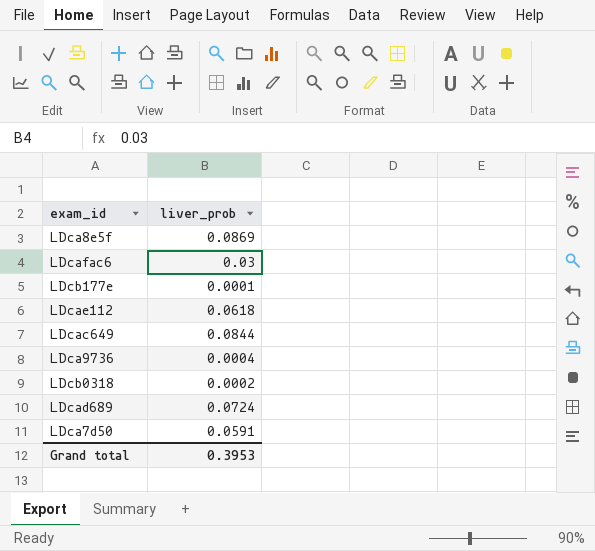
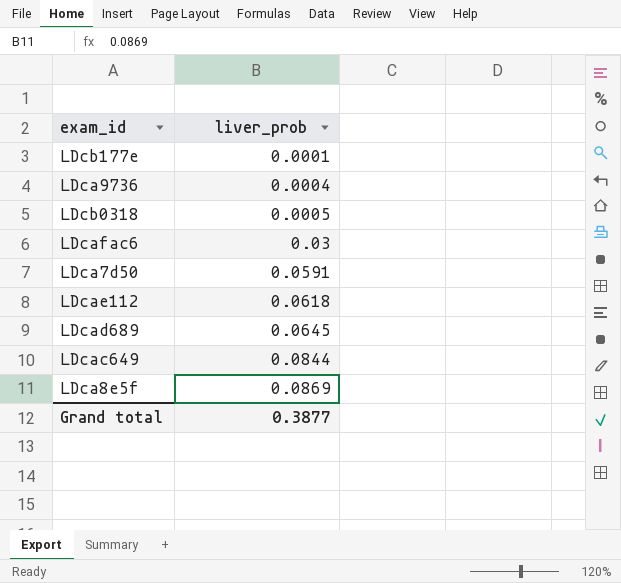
row order: none -> liver_prob ascending
LDcb0318 | liver_prob: 0.0002 -> 0.0005
LDcad689 | liver_prob: 0.0724 -> 0.0645
Grand total | liver_prob: 0.3953 -> 0.3877

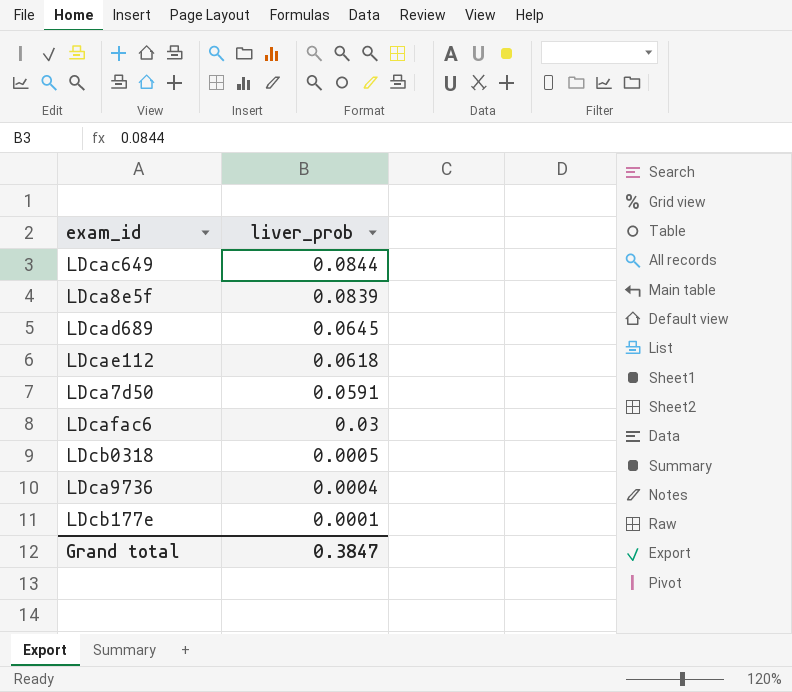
row order: liver_prob ascending -> liver_prob descending
LDca8e5f | liver_prob: 0.0869 -> 0.0839
Grand total | liver_prob: 0.3877 -> 0.3847

